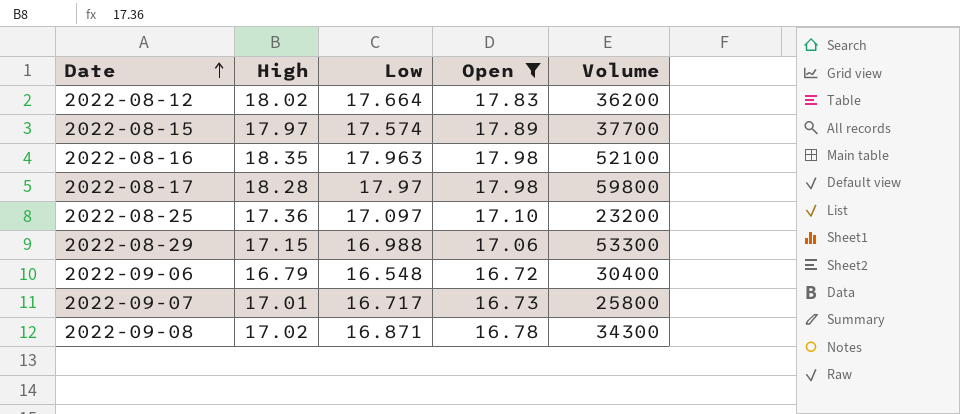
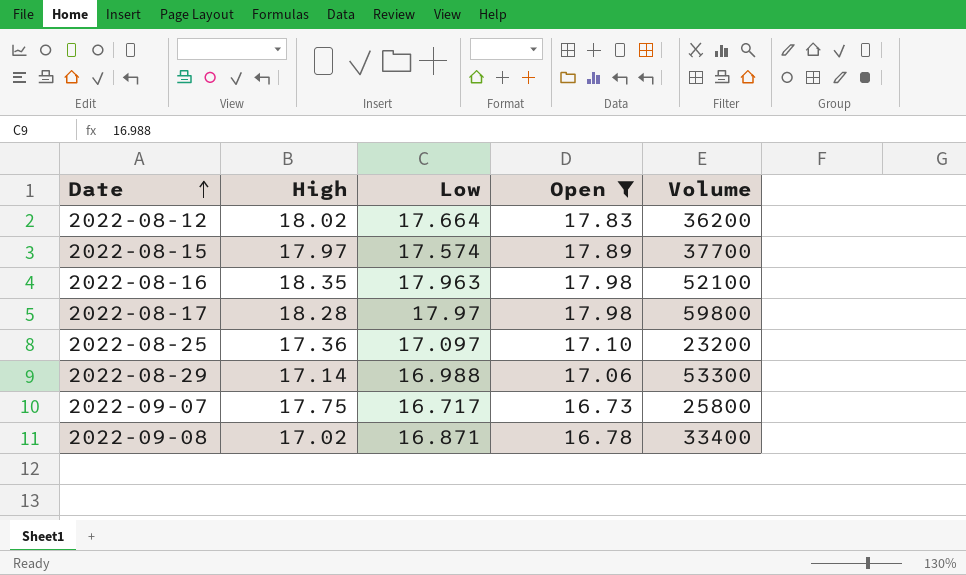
row 2022-09-06: 16.79 | 16.548 | 16.72 | 30400 -> none
2022-08-29 | High: 17.15 -> 17.14
2022-09-07 | High: 17.01 -> 17.75
2022-09-08 | Volume: 34300 -> 33400

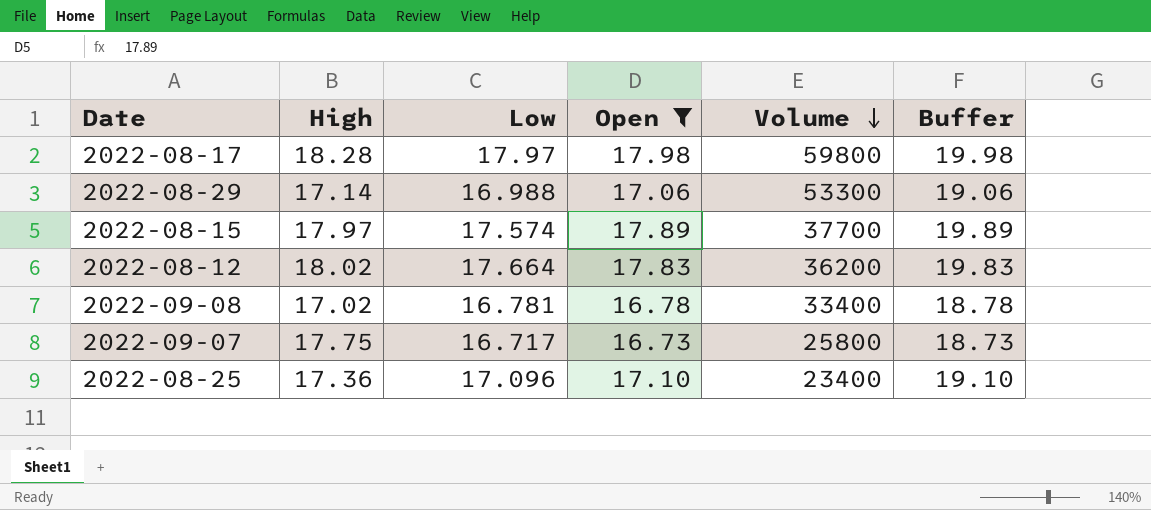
row order: Date ascending -> Volume descending
column Buffer | formula: none -> [Open] + 2
row 2022-08-16: 18.35 | 17.963 | 17.98 | 52100 -> none
2022-09-08 | Low: 16.871 -> 16.781
2022-08-25 | Low: 17.097 -> 17.096
2022-08-25 | Volume: 23200 -> 23400

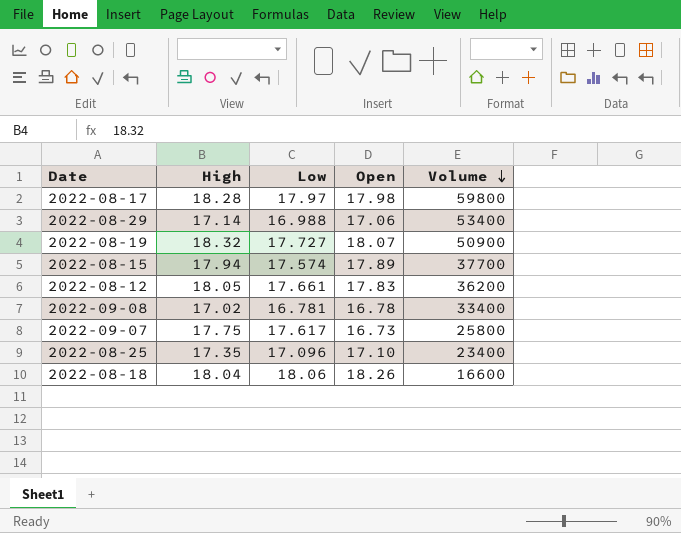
filter: Open <= 17.98 -> none
column Buffer | formula: [Open] + 2 -> none
2022-08-29 | Volume: 53300 -> 53400
2022-08-15 | High: 17.97 -> 17.94
2022-08-12 | High: 18.02 -> 18.05
2022-08-12 | Low: 17.664 -> 17.661
2022-09-07 | Low: 16.717 -> 17.617
2022-08-25 | High: 17.36 -> 17.35

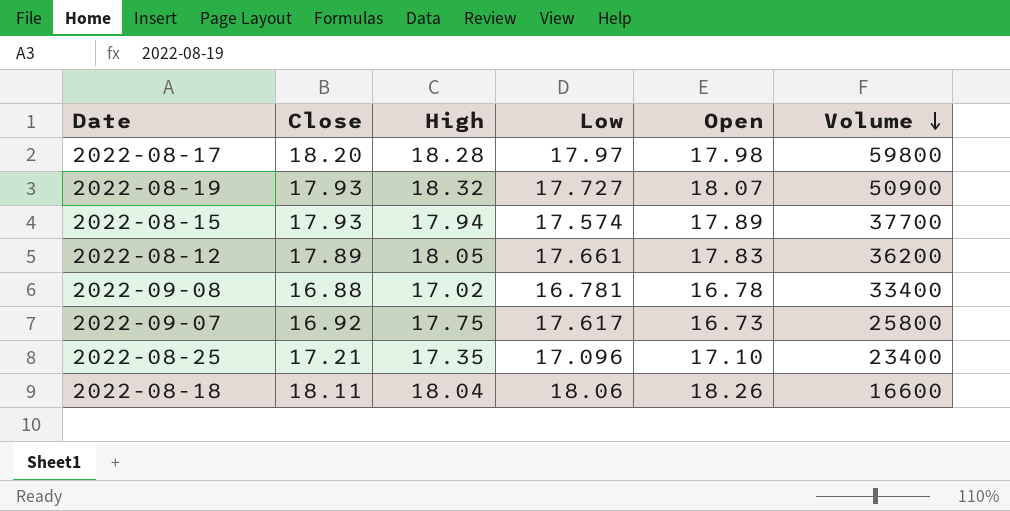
column Close | position: none -> 2
row 2022-08-29: 17.14 | 16.988 | 17.06 | 53400 -> none

